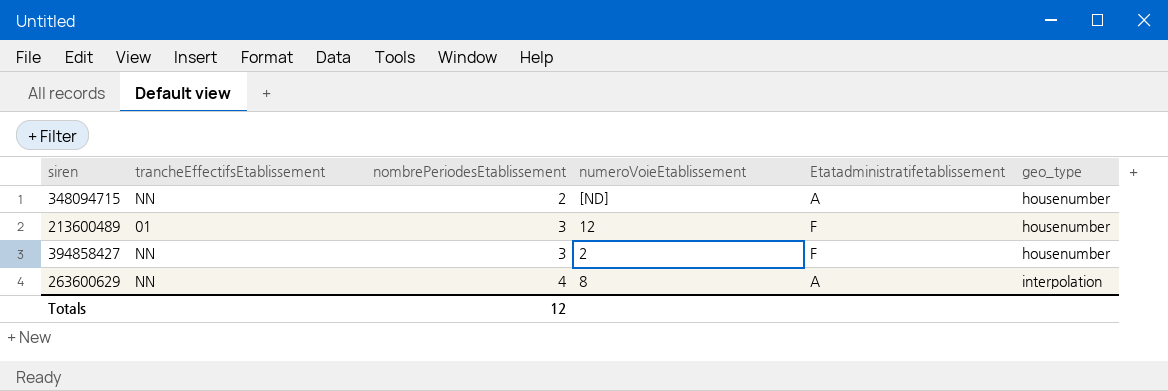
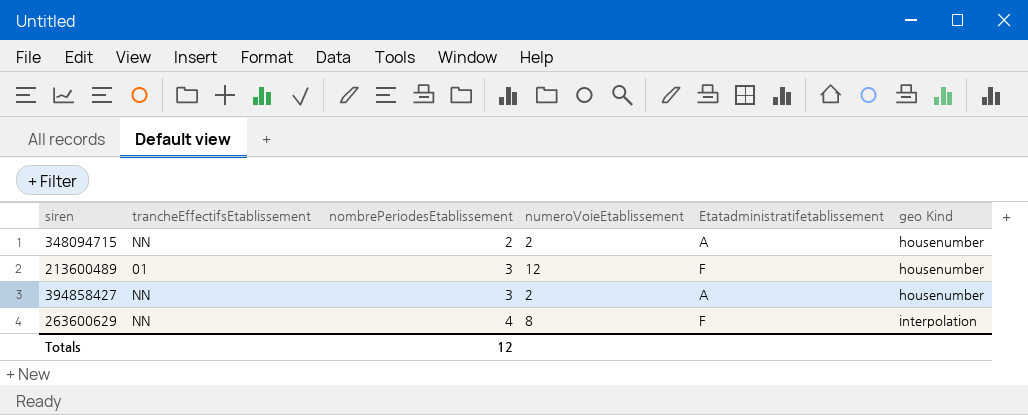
column name: geo_type -> geo Kind
348094715 | numeroVoieEtablissement: [ND] -> 2
394858427 | Etatadministratifetablissement: F -> A
263600629 | Etatadministratifetablissement: A -> F

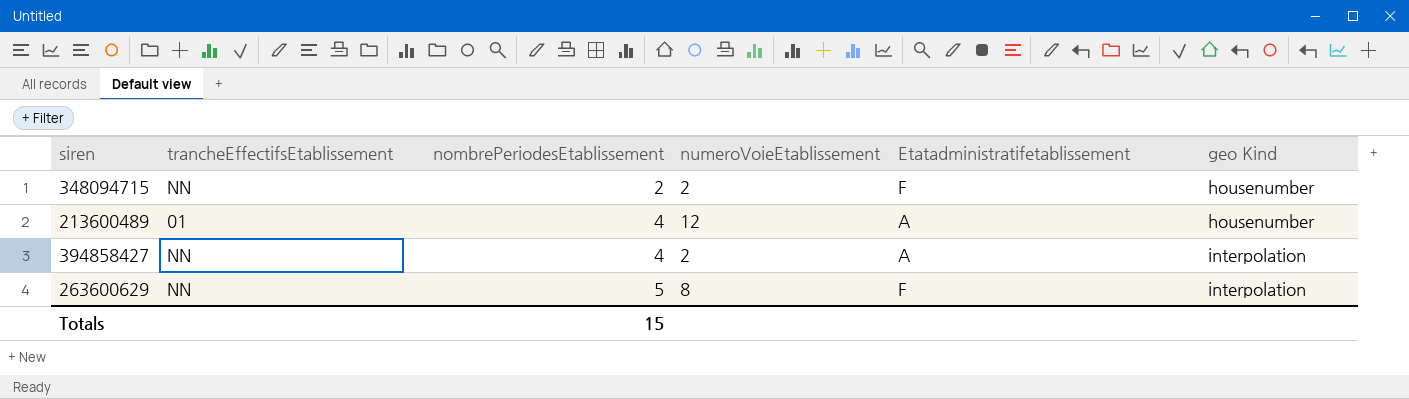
348094715 | Etatadministratifetablissement: A -> F
213600489 | nombrePeriodesEtablissement: 3 -> 4
213600489 | Etatadministratifetablissement: F -> A
394858427 | nombrePeriodesEtablissement: 3 -> 4
394858427 | geo Kind: housenumber -> interpolation
263600629 | nombrePeriodesEtablissement: 4 -> 5
Totals | nombrePeriodesEtablissement: 12 -> 15

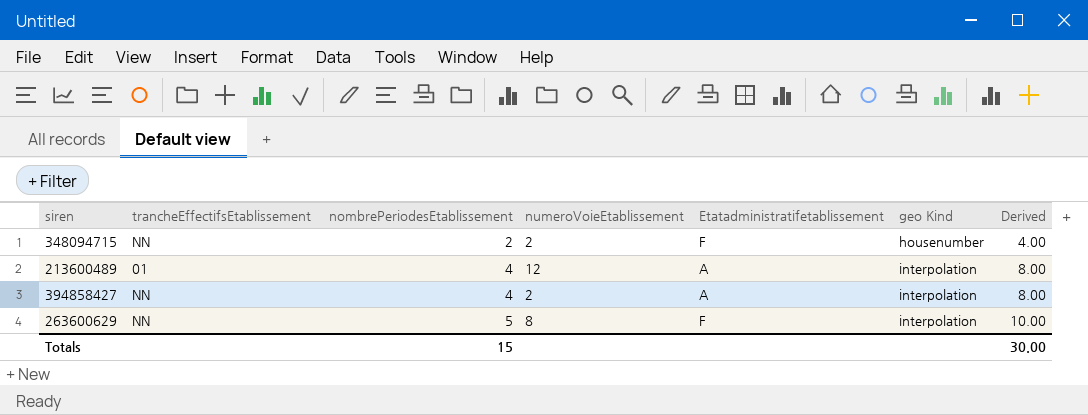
column Derived | formula: none -> [nombrePeriodesEtablissement] * 2
213600489 | geo Kind: housenumber -> interpolation

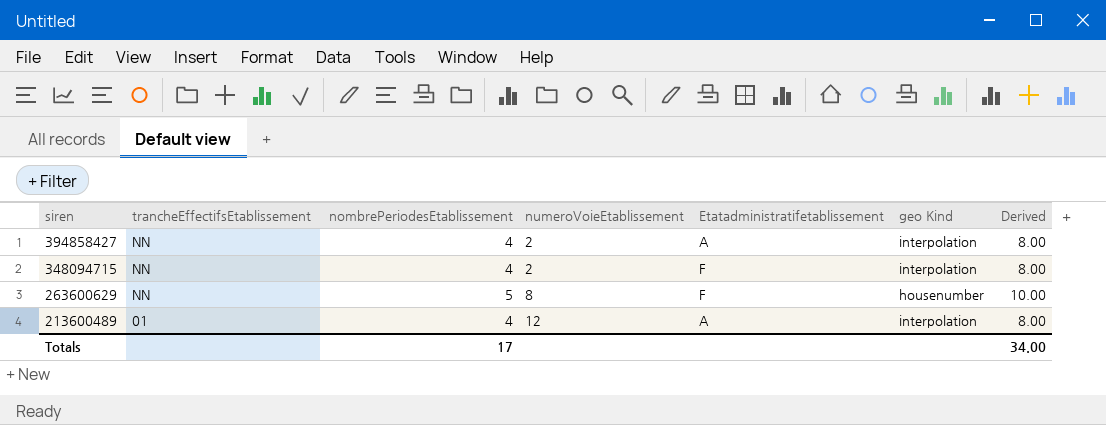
row order: nombrePeriodesEtablissement ascending -> siren descending
348094715 | nombrePeriodesEtablissement: 2 -> 4
348094715 | geo Kind: housenumber -> interpolation
348094715 | Derived: 4.00 -> 8.00
263600629 | geo Kind: interpolation -> housenumber
Totals | nombrePeriodesEtablissement: 15 -> 17
Totals | Derived: 30.00 -> 34.00

